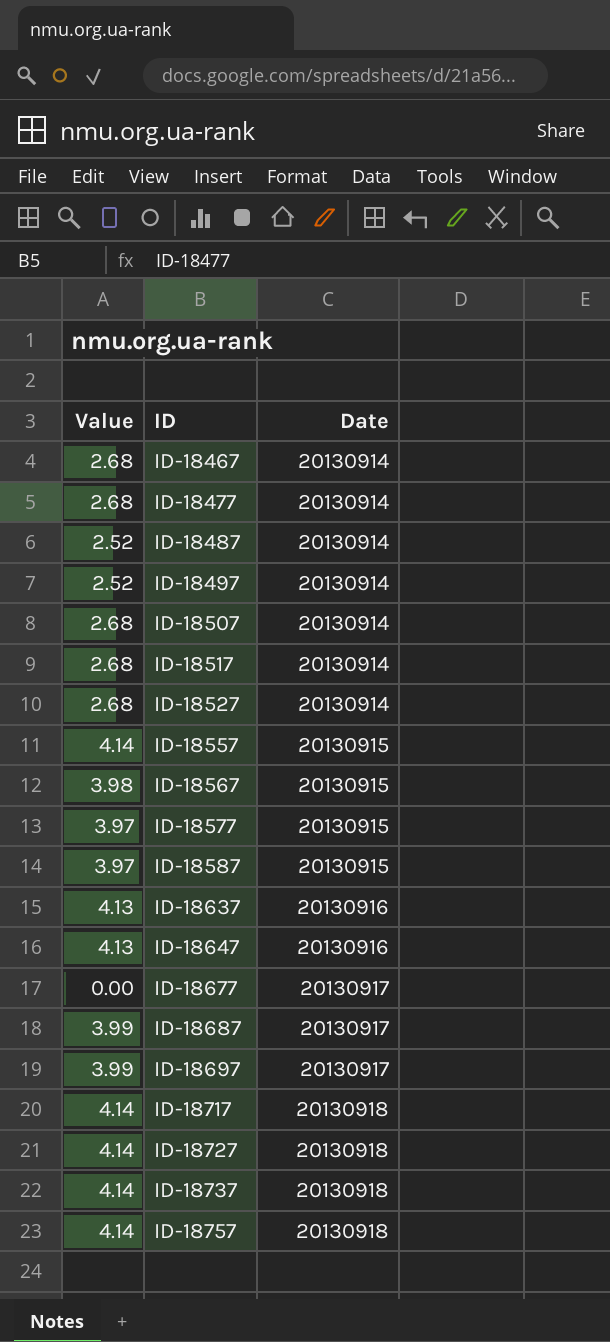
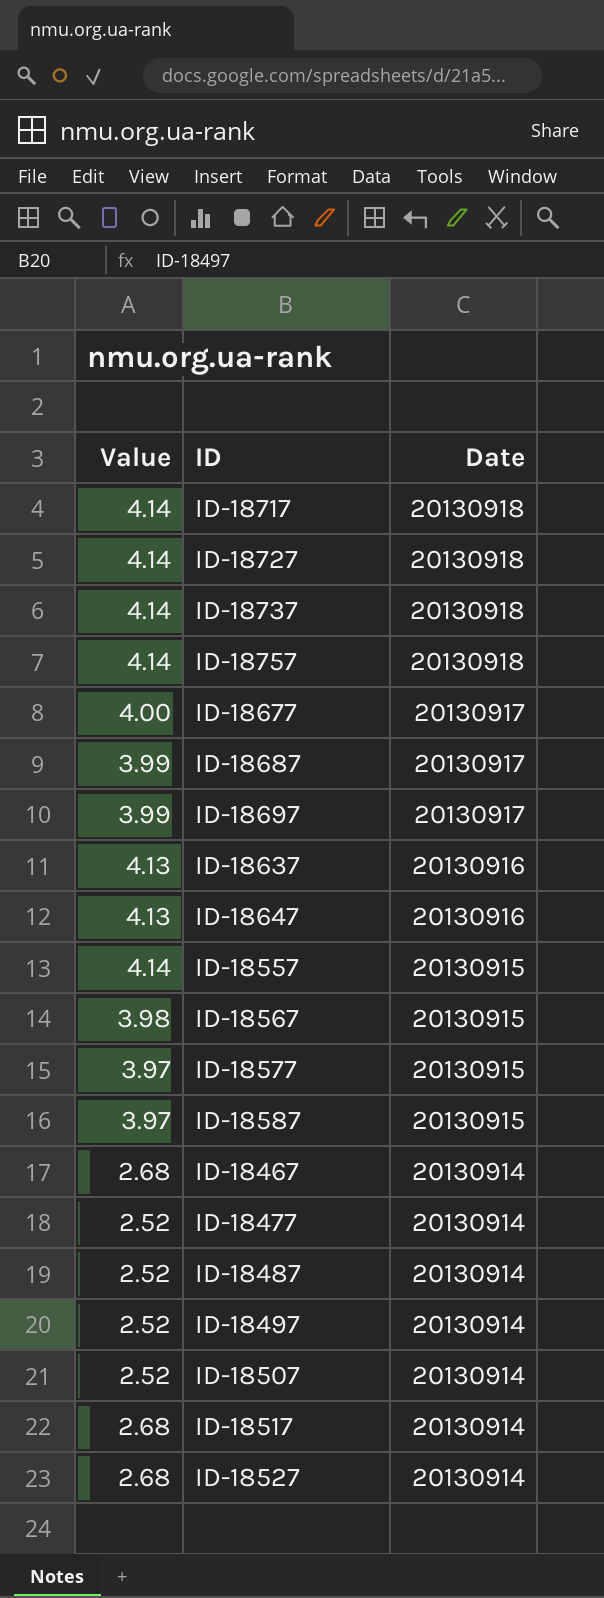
row order: ID ascending -> Date descending
ID-18677 | Value: 0.00 -> 4.00
ID-18477 | Value: 2.68 -> 2.52
ID-18507 | Value: 2.68 -> 2.52

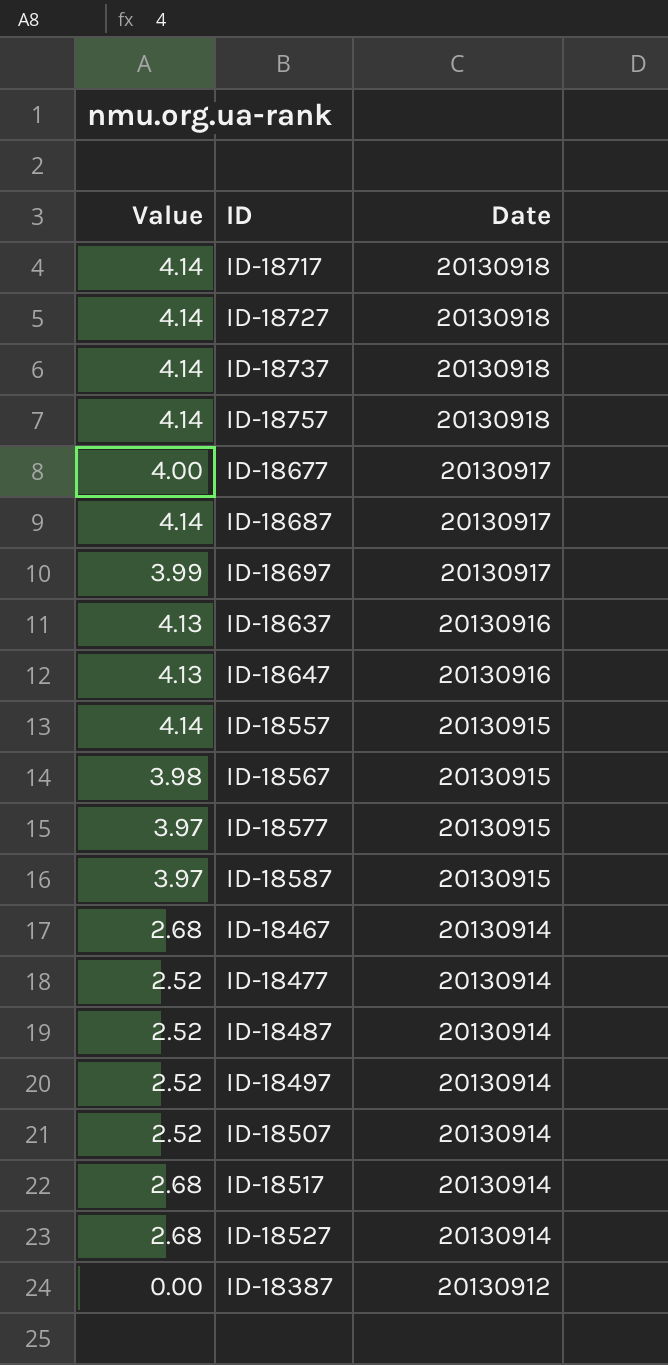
ID-18687 | Value: 3.99 -> 4.14
row ID-18387: none -> 0.00 | 20130912

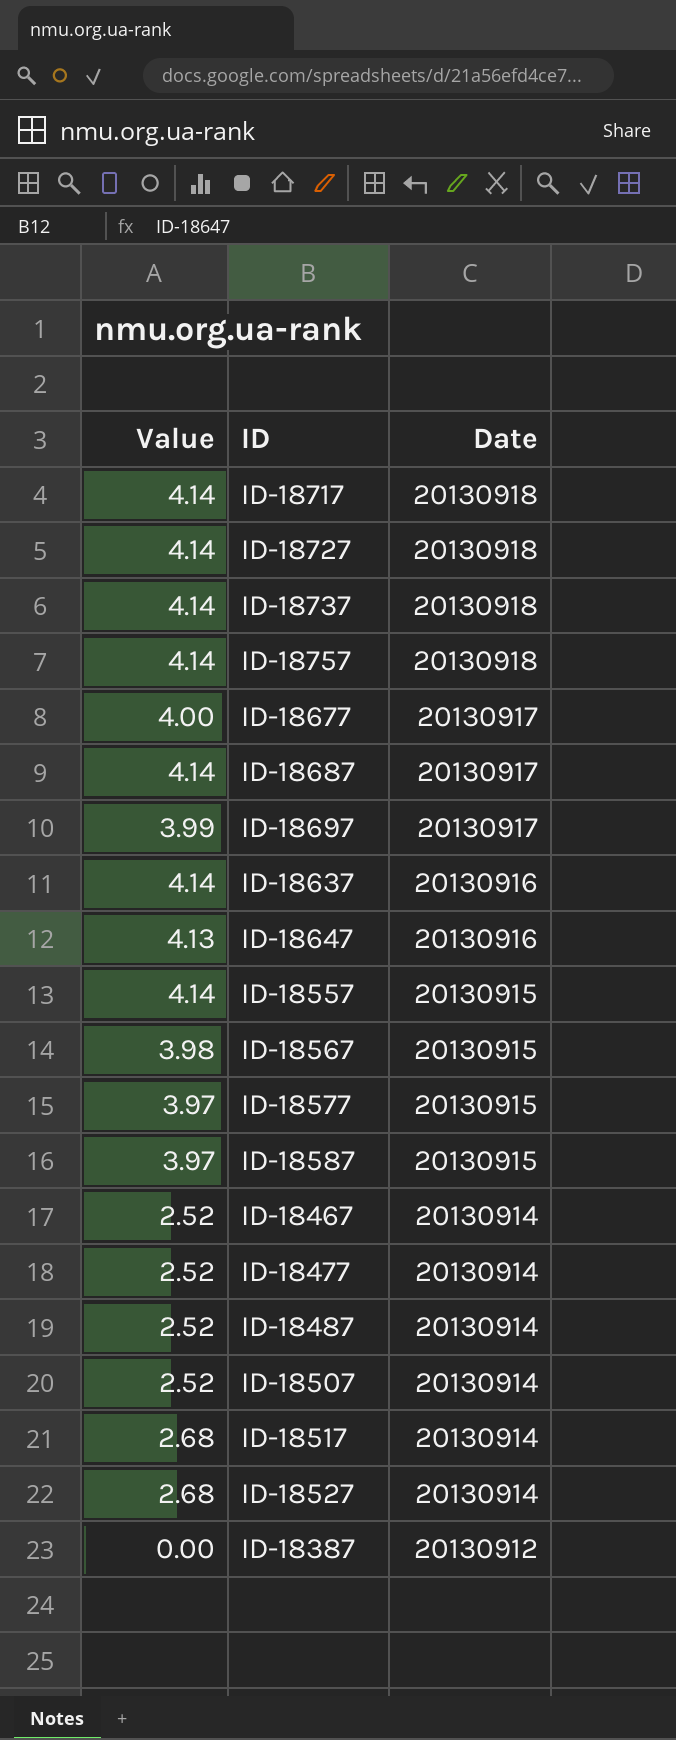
row ID-18497: 2.52 | 20130914 -> none
ID-18637 | Value: 4.13 -> 4.14
ID-18467 | Value: 2.68 -> 2.52

